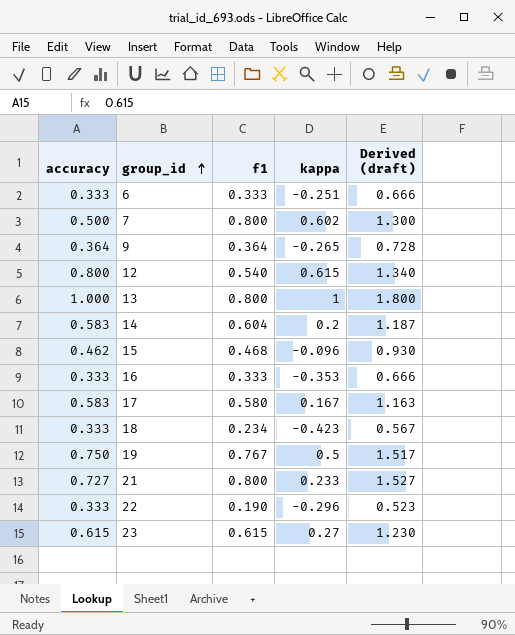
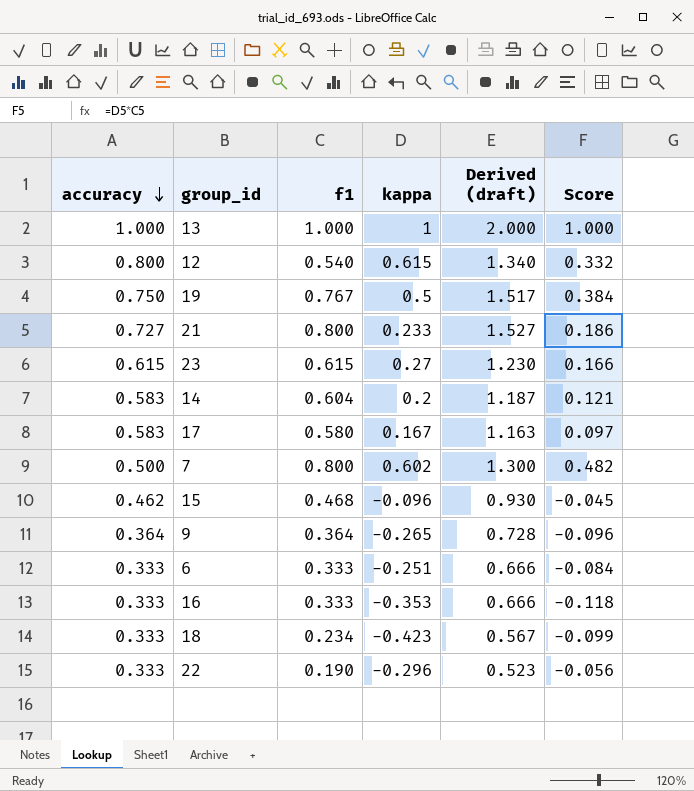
row order: group_id ascending -> accuracy descending
column Score | formula: none -> [f1] * [kappa]
13 | f1: 0.800 -> 1.000
13 | Derived (draft): 1.800 -> 2.000

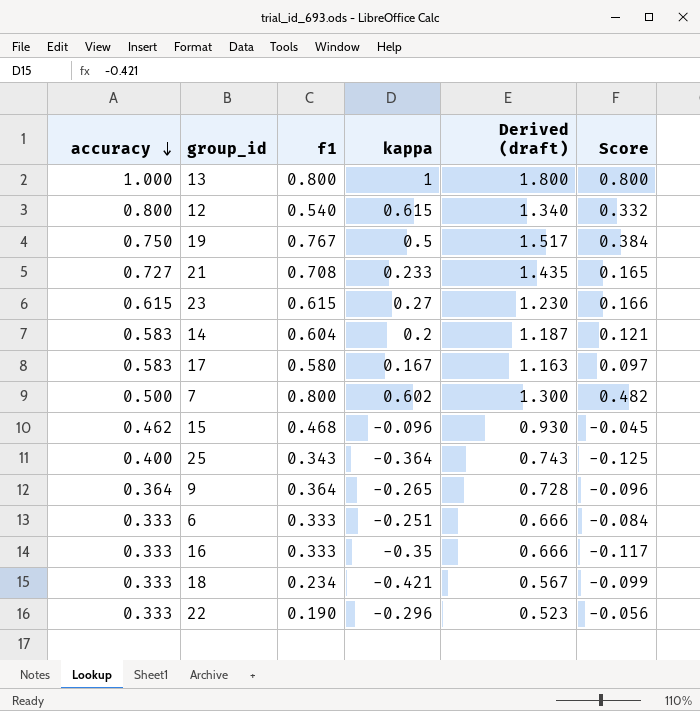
13 | f1: 1.000 -> 0.800
13 | Derived (draft): 2.000 -> 1.800
13 | Score: 1.000 -> 0.800
21 | f1: 0.800 -> 0.708
21 | Derived (draft): 1.527 -> 1.435
21 | Score: 0.186 -> 0.165
row 25: none -> 0.400 | 0.343 | -0.364 | 0.743 | -0.125
16 | kappa: -0.353 -> -0.35
16 | Score: -0.118 -> -0.117
18 | kappa: -0.423 -> -0.421

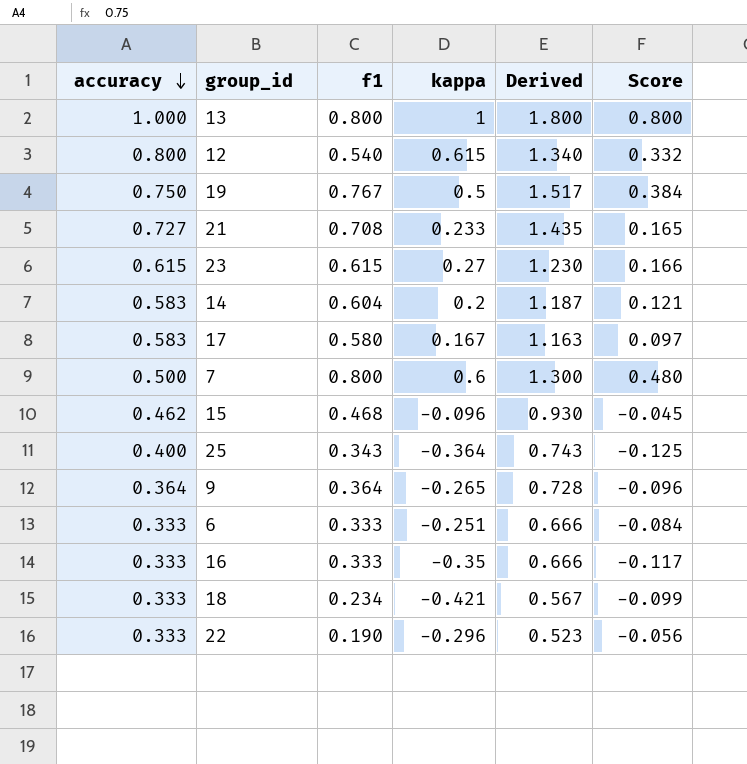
column name: Derived (draft) -> Derived
7 | kappa: 0.602 -> 0.6
7 | Score: 0.482 -> 0.480

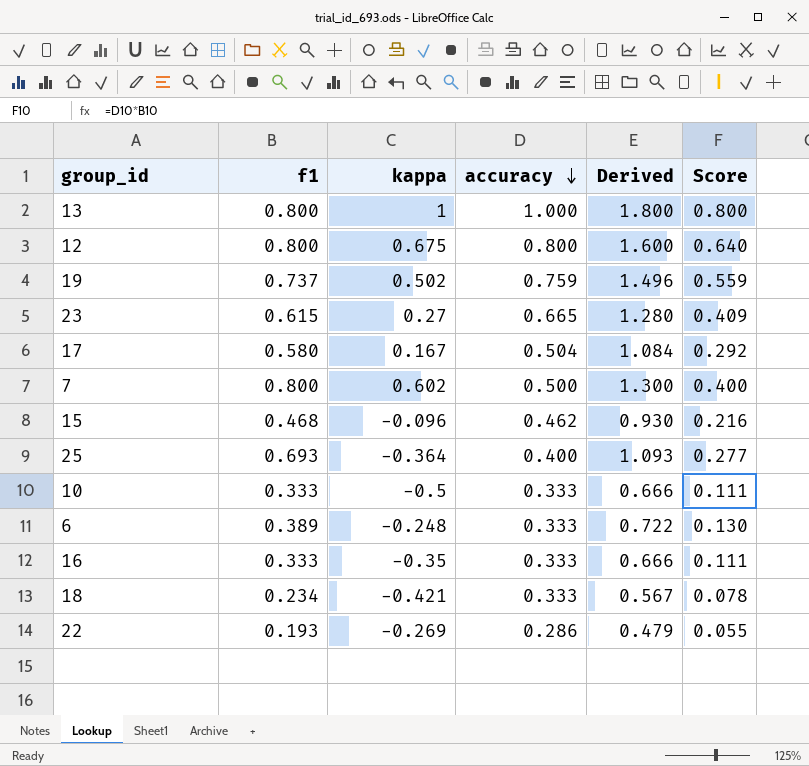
column accuracy | position: 1 -> 4
column Score | formula: [f1] * [kappa] -> [f1] * [accuracy]
row 21: 0.727 | 0.708 | 0.233 | 1.435 | 0.165 -> none
row 14: 0.583 | 0.604 | 0.2 | 1.187 | 0.121 -> none
row 9: 0.364 | 0.364 | -0.265 | 0.728 | -0.096 -> none
12 | f1: 0.540 -> 0.800
12 | kappa: 0.615 -> 0.675
12 | Derived: 1.340 -> 1.600
19 | f1: 0.767 -> 0.737
19 | kappa: 0.5 -> 0.502
19 | accuracy: 0.750 -> 0.759
19 | Derived: 1.517 -> 1.496
23 | accuracy: 0.615 -> 0.665
23 | Derived: 1.230 -> 1.280
17 | accuracy: 0.583 -> 0.504
17 | Derived: 1.163 -> 1.084
7 | kappa: 0.6 -> 0.602
25 | f1: 0.343 -> 0.693
25 | Derived: 0.743 -> 1.093
row 10: none -> 0.333 | -0.5 | 0.333 | 0.666 | 0.111
6 | f1: 0.333 -> 0.389
6 | kappa: -0.251 -> -0.248
6 | Derived: 0.666 -> 0.722
22 | f1: 0.190 -> 0.193
22 | kappa: -0.296 -> -0.269
22 | accuracy: 0.333 -> 0.286
22 | Derived: 0.523 -> 0.479

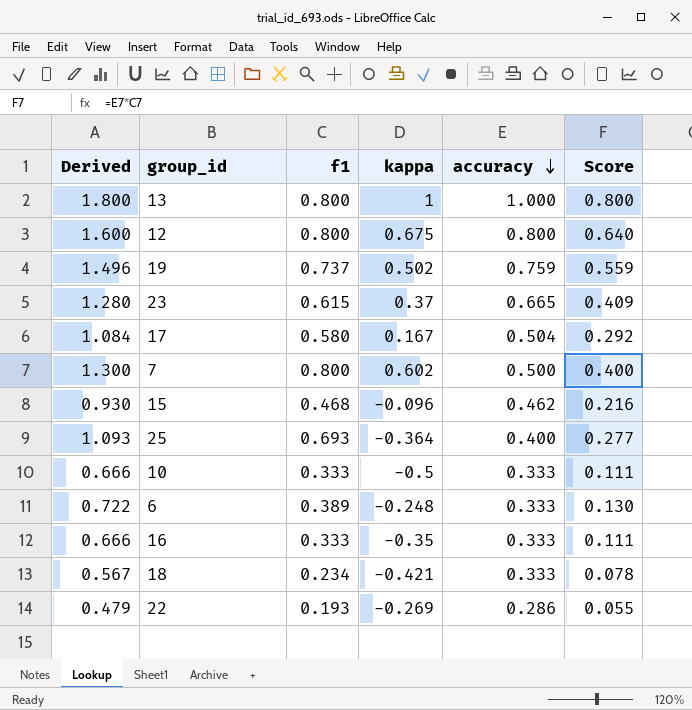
column Derived | position: 5 -> 1
23 | kappa: 0.27 -> 0.37

